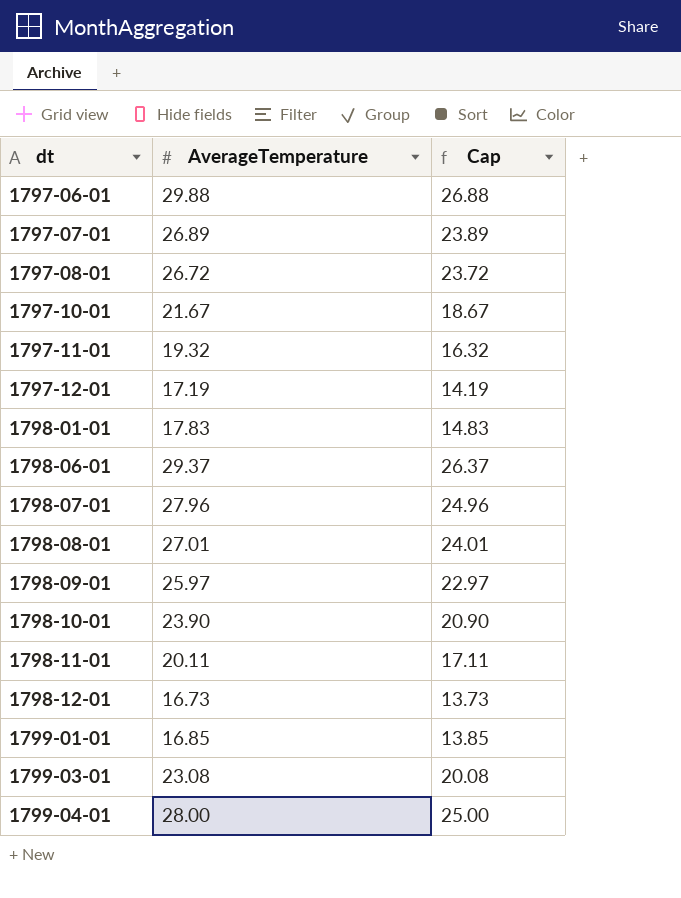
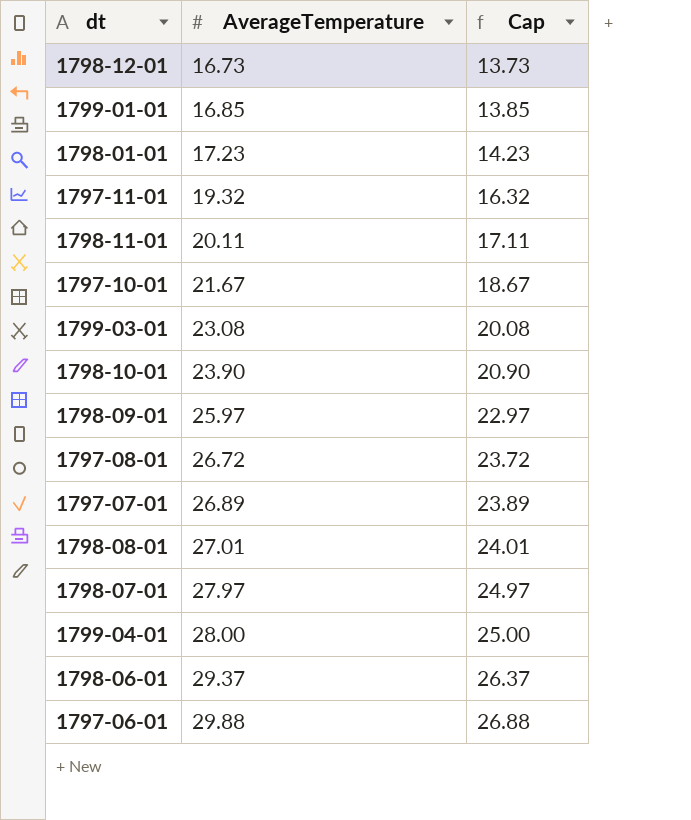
row order: dt ascending -> AverageTemperature ascending
row 1797-12-01: 17.19 | 14.19 -> none
1798-01-01 | AverageTemperature: 17.83 -> 17.23
1798-01-01 | Cap: 14.83 -> 14.23
1798-07-01 | AverageTemperature: 27.96 -> 27.97
1798-07-01 | Cap: 24.96 -> 24.97

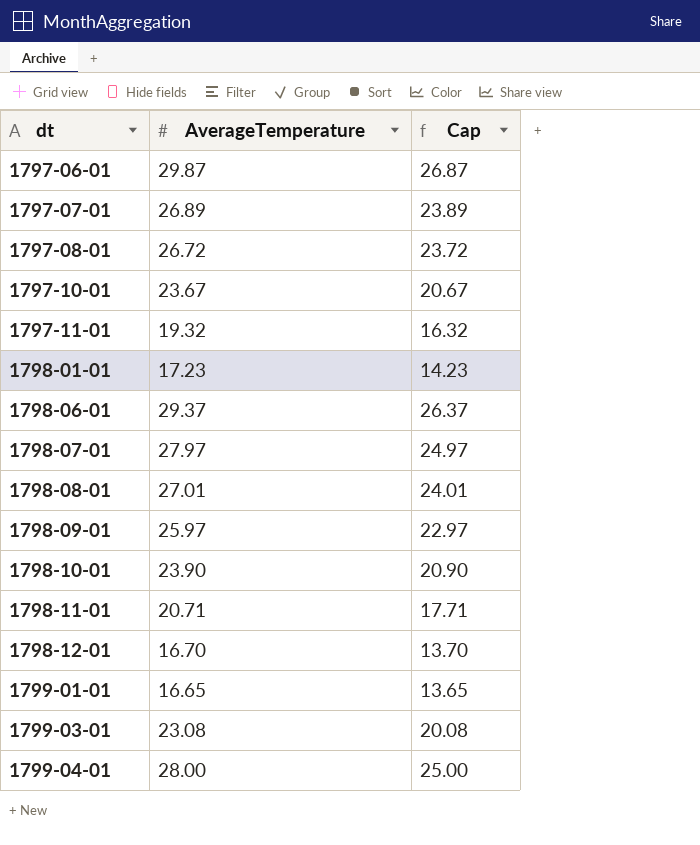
row order: AverageTemperature ascending -> dt ascending
1797-06-01 | AverageTemperature: 29.88 -> 29.87
1797-06-01 | Cap: 26.88 -> 26.87
1797-10-01 | AverageTemperature: 21.67 -> 23.67
1797-10-01 | Cap: 18.67 -> 20.67
1798-11-01 | AverageTemperature: 20.11 -> 20.71
1798-11-01 | Cap: 17.11 -> 17.71
1798-12-01 | AverageTemperature: 16.73 -> 16.70
1798-12-01 | Cap: 13.73 -> 13.70
1799-01-01 | AverageTemperature: 16.85 -> 16.65
1799-01-01 | Cap: 13.85 -> 13.65

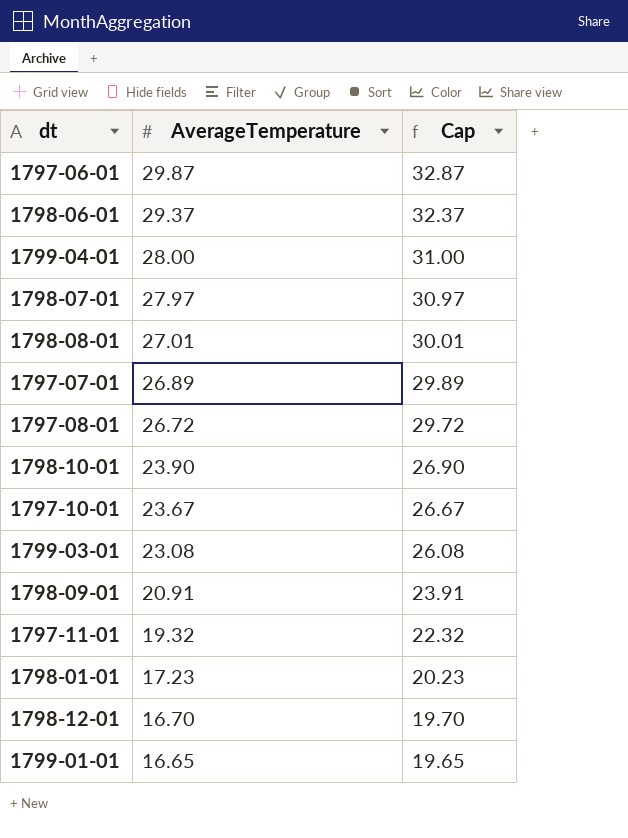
row order: dt ascending -> AverageTemperature descending
column Cap | formula: [AverageTemperature] - 3 -> [AverageTemperature] + 3
row 1798-11-01: 20.71 | 17.71 -> none
1798-09-01 | AverageTemperature: 25.97 -> 20.91

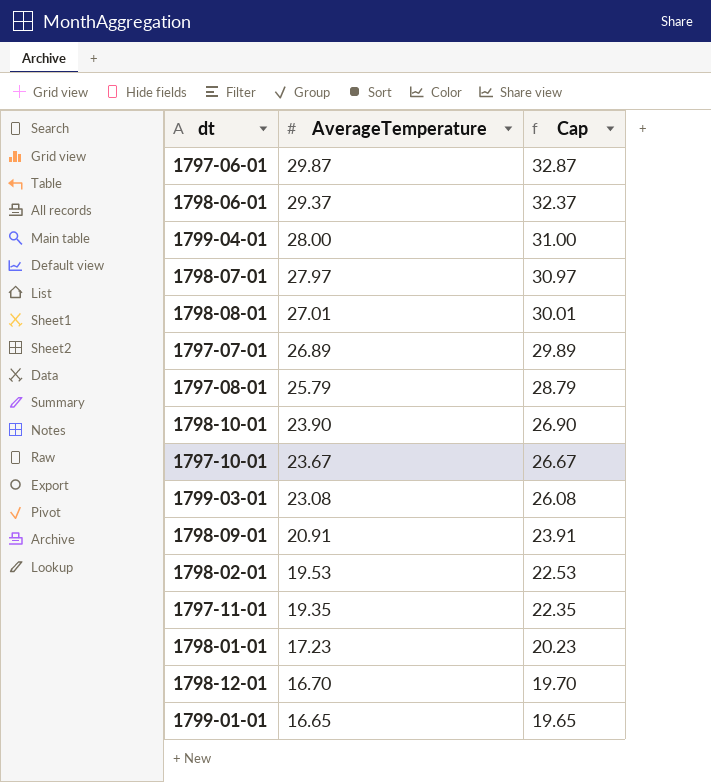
1797-08-01 | AverageTemperature: 26.72 -> 25.79
1797-08-01 | Cap: 29.72 -> 28.79
row 1798-02-01: none -> 19.53 | 22.53
1797-11-01 | AverageTemperature: 19.32 -> 19.35
1797-11-01 | Cap: 22.32 -> 22.35

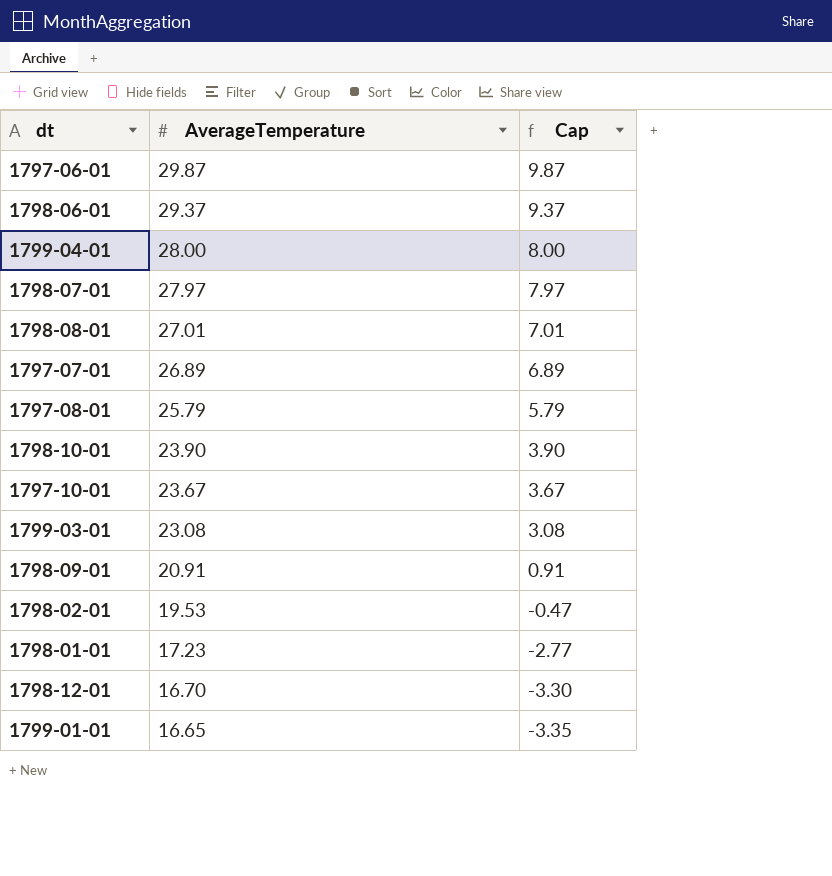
column Cap | formula: [AverageTemperature] + 3 -> [AverageTemperature] - 20
row 1797-11-01: 19.35 | 22.35 -> none

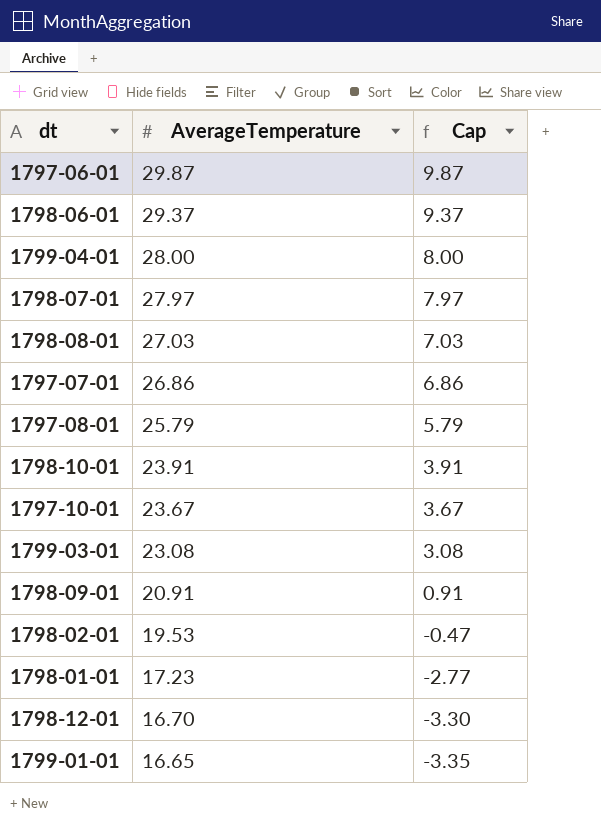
1798-08-01 | AverageTemperature: 27.01 -> 27.03
1798-08-01 | Cap: 7.01 -> 7.03
1797-07-01 | AverageTemperature: 26.89 -> 26.86
1797-07-01 | Cap: 6.89 -> 6.86
1798-10-01 | AverageTemperature: 23.90 -> 23.91
1798-10-01 | Cap: 3.90 -> 3.91

